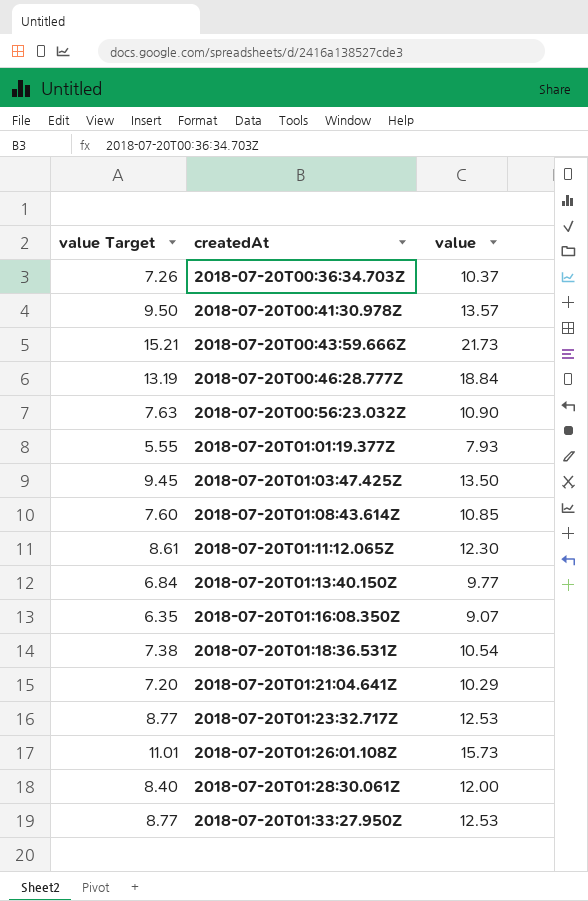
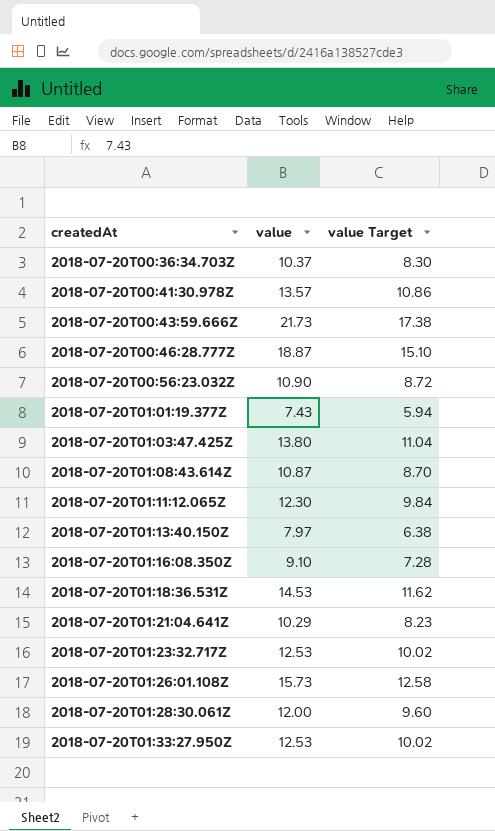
column value Target | formula: [value] * 0.7 -> [value] * 0.8
column value Target | position: 1 -> 3
2018-07-20T00:46:28.777Z | value: 18.84 -> 18.87
2018-07-20T01:01:19.377Z | value: 7.93 -> 7.43
2018-07-20T01:03:47.425Z | value: 13.50 -> 13.80
2018-07-20T01:08:43.614Z | value: 10.85 -> 10.87
2018-07-20T01:13:40.150Z | value: 9.77 -> 7.97
2018-07-20T01:16:08.350Z | value: 9.07 -> 9.10
2018-07-20T01:18:36.531Z | value: 10.54 -> 14.53

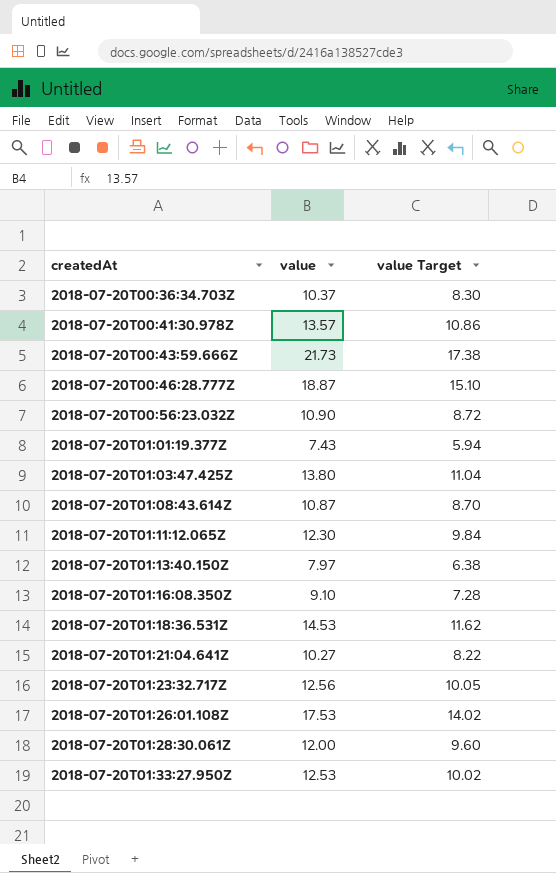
2018-07-20T01:21:04.641Z | value: 10.29 -> 10.27
2018-07-20T01:21:04.641Z | value Target: 8.23 -> 8.22
2018-07-20T01:23:32.717Z | value: 12.53 -> 12.56
2018-07-20T01:23:32.717Z | value Target: 10.02 -> 10.05
2018-07-20T01:26:01.108Z | value: 15.73 -> 17.53
2018-07-20T01:26:01.108Z | value Target: 12.58 -> 14.02

